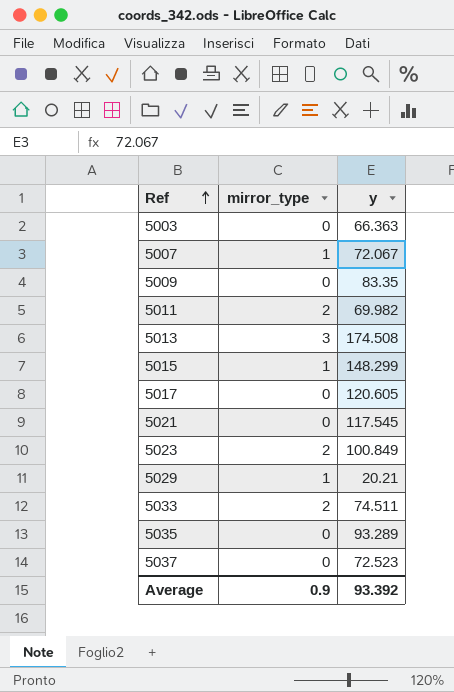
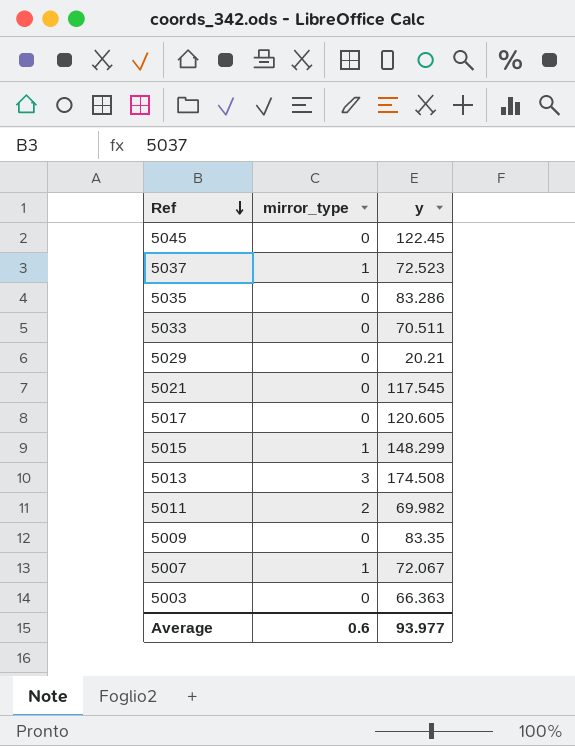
row order: Ref ascending -> Ref descending
row 5023: 2 | 100.849 -> none
row 5045: none -> 0 | 122.45
5037 | mirror_type: 0 -> 1
5035 | y: 93.289 -> 83.286
5033 | mirror_type: 2 -> 0
5033 | y: 74.511 -> 70.511
5029 | mirror_type: 1 -> 0
Average | mirror_type: 0.9 -> 0.6
Average | y: 93.392 -> 93.977

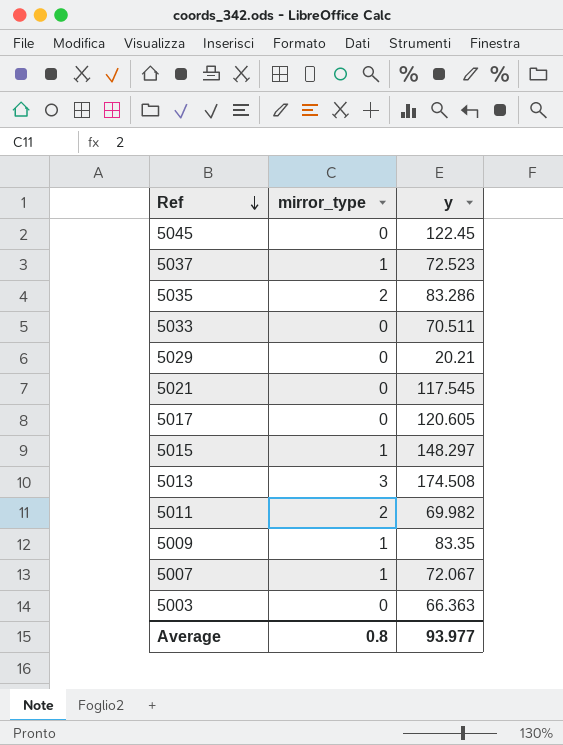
5035 | mirror_type: 0 -> 2
5015 | y: 148.299 -> 148.297
5009 | mirror_type: 0 -> 1
Average | mirror_type: 0.6 -> 0.8

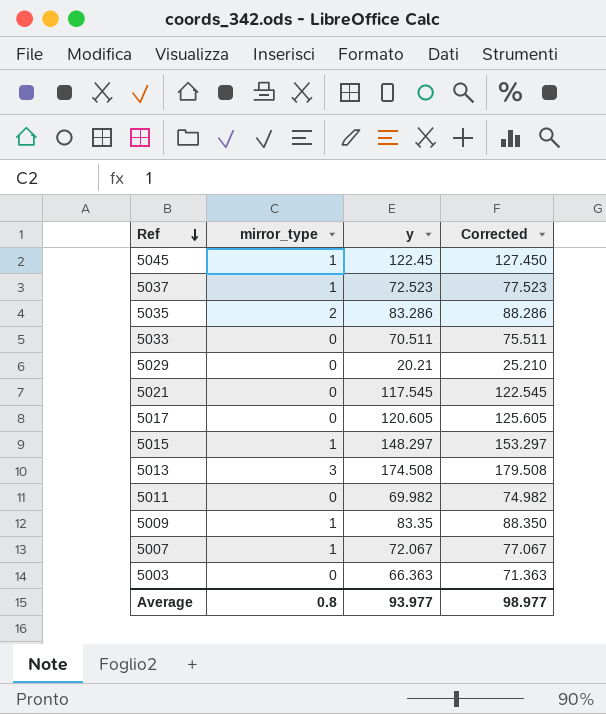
column Corrected | formula: none -> [y] + 5
5045 | mirror_type: 0 -> 1
5011 | mirror_type: 2 -> 0

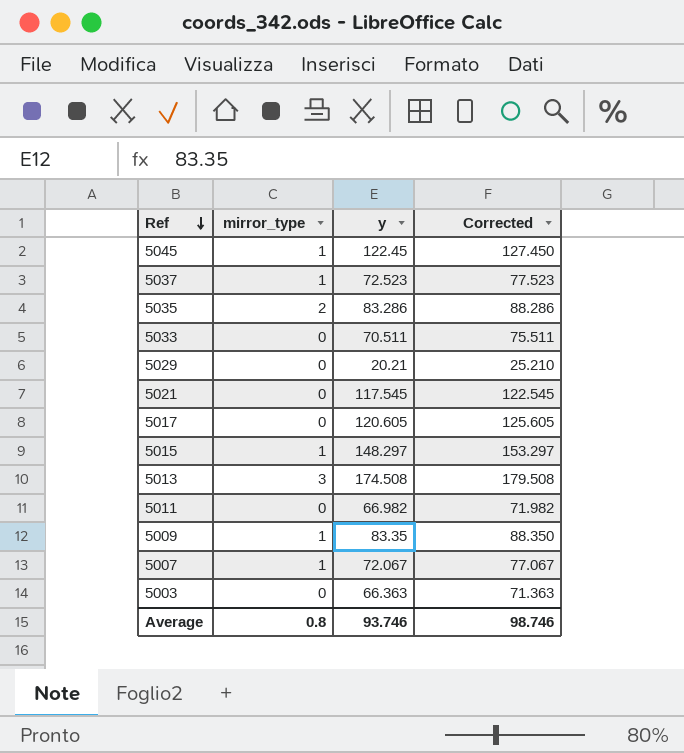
5011 | y: 69.982 -> 66.982
5011 | Corrected: 74.982 -> 71.982
Average | y: 93.977 -> 93.746
Average | Corrected: 98.977 -> 98.746

